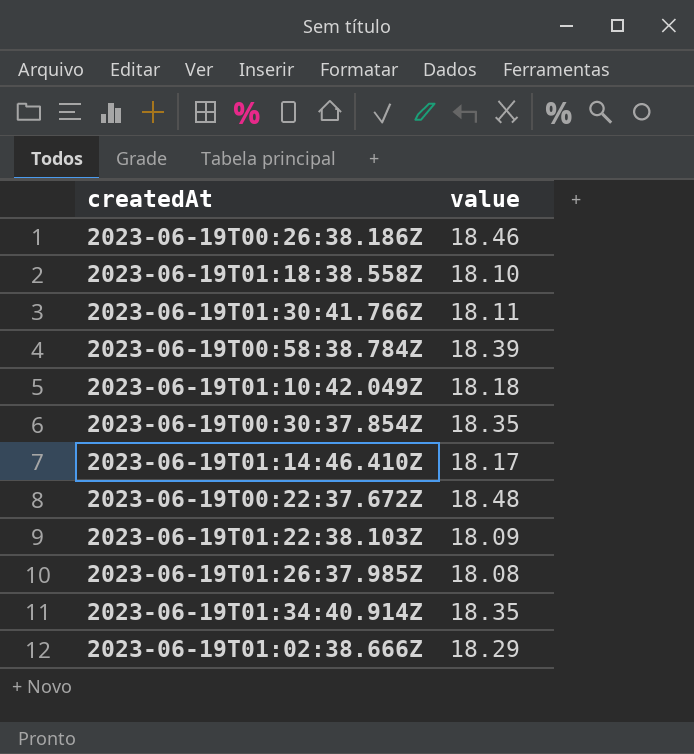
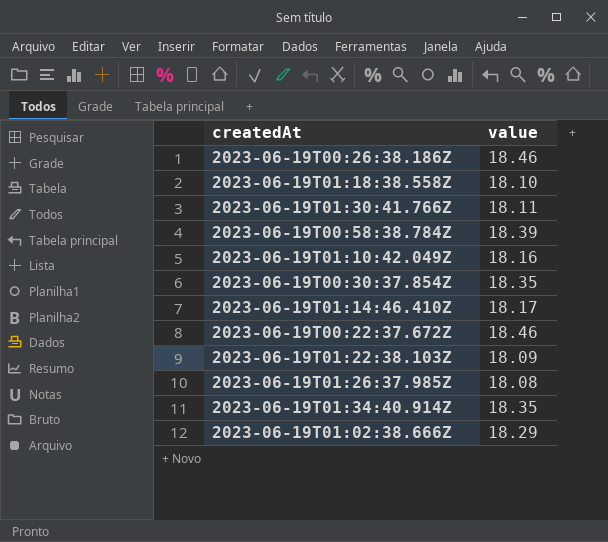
2023-06-19T01:10:42.049Z | value: 18.18 -> 18.16
2023-06-19T00:22:37.672Z | value: 18.48 -> 18.46

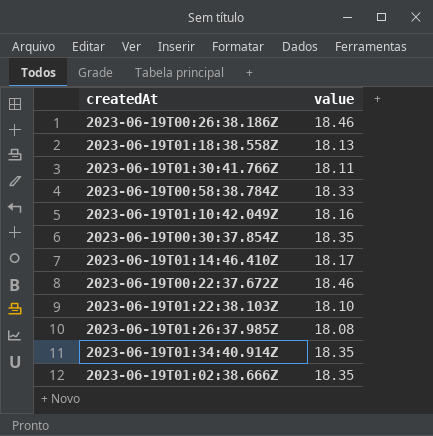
2023-06-19T01:18:38.558Z | value: 18.10 -> 18.13
2023-06-19T00:58:38.784Z | value: 18.39 -> 18.33
2023-06-19T01:22:38.103Z | value: 18.09 -> 18.10
2023-06-19T01:02:38.666Z | value: 18.29 -> 18.35

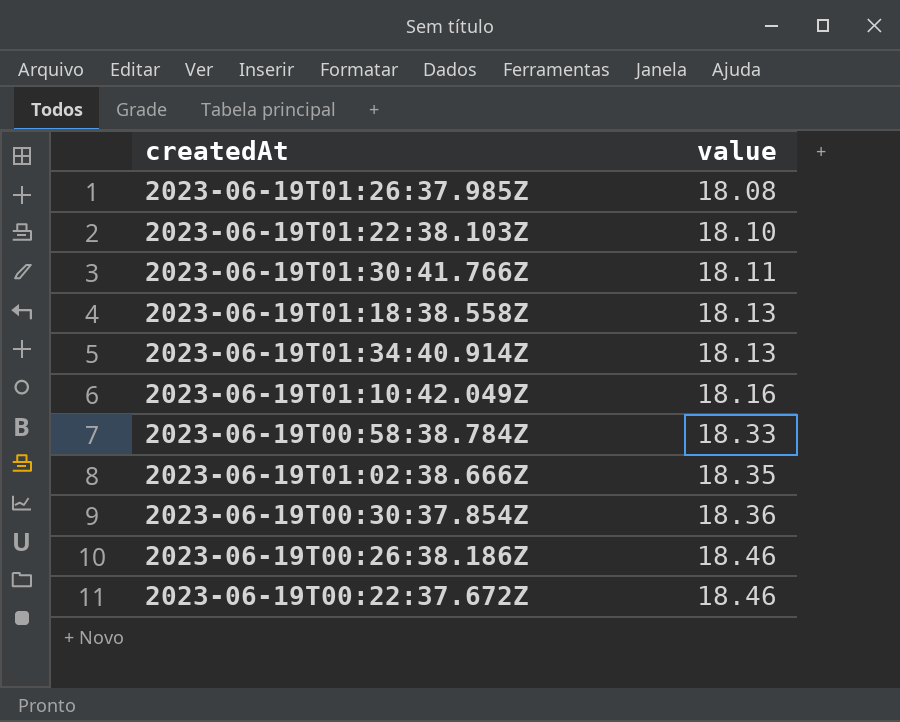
row order: none -> value ascending
row 2023-06-19T01:14:46.410Z: 18.17 -> none
2023-06-19T01:34:40.914Z | value: 18.35 -> 18.13
2023-06-19T00:30:37.854Z | value: 18.35 -> 18.36

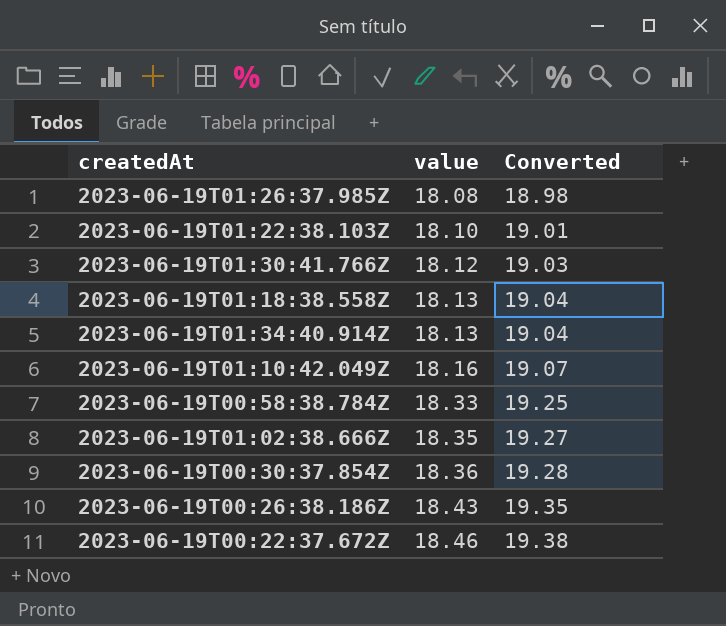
column Converted | formula: none -> [value] * 1.05
2023-06-19T01:30:41.766Z | value: 18.11 -> 18.12
2023-06-19T00:26:38.186Z | value: 18.46 -> 18.43

